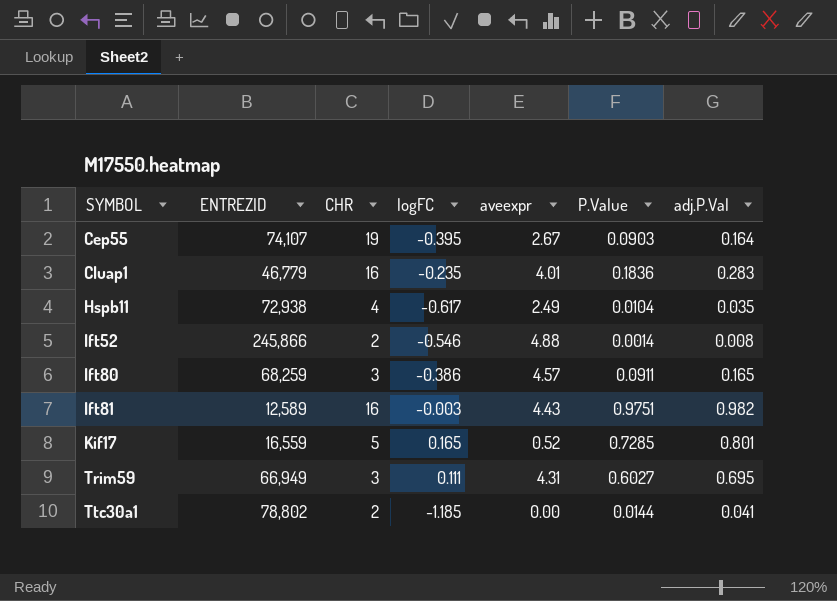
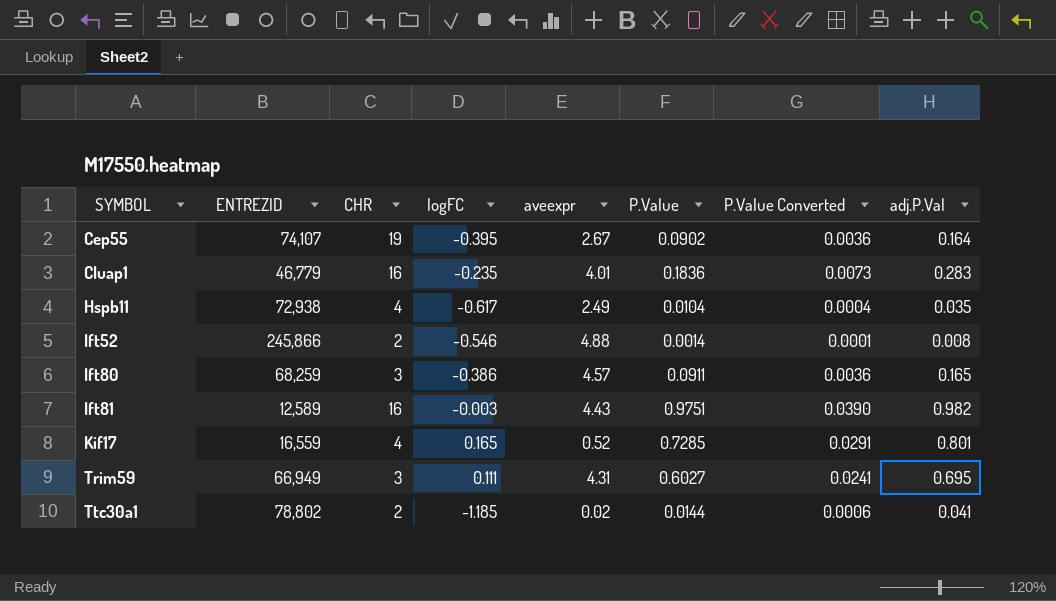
column P.Value Converted | formula: none -> [P.Value] * 0.04
Cep55 | P.Value: 0.0903 -> 0.0902
Kif17 | CHR: 5 -> 4
Ttc30a1 | aveexpr: 0.00 -> 0.02

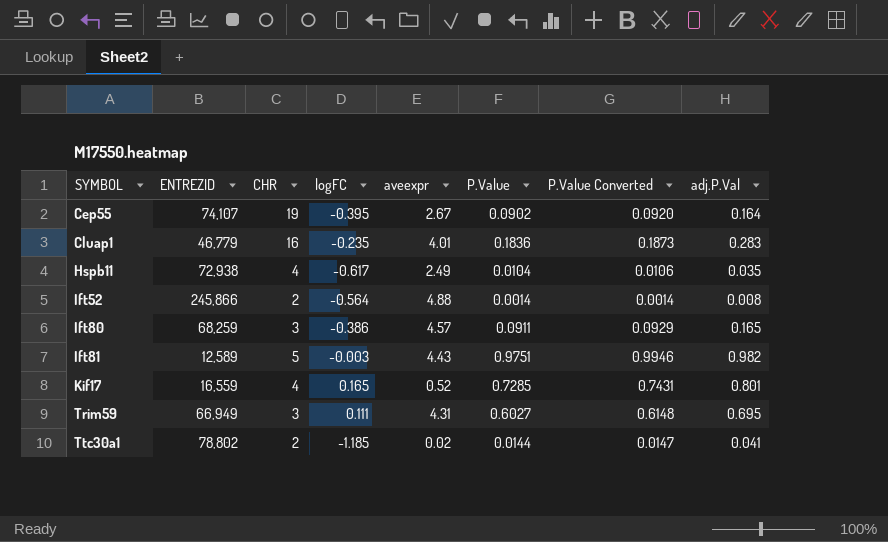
column P.Value Converted | formula: [P.Value] * 0.04 -> [P.Value] * 1.02
Ift52 | logFC: -0.546 -> -0.564
Ift81 | CHR: 16 -> 5

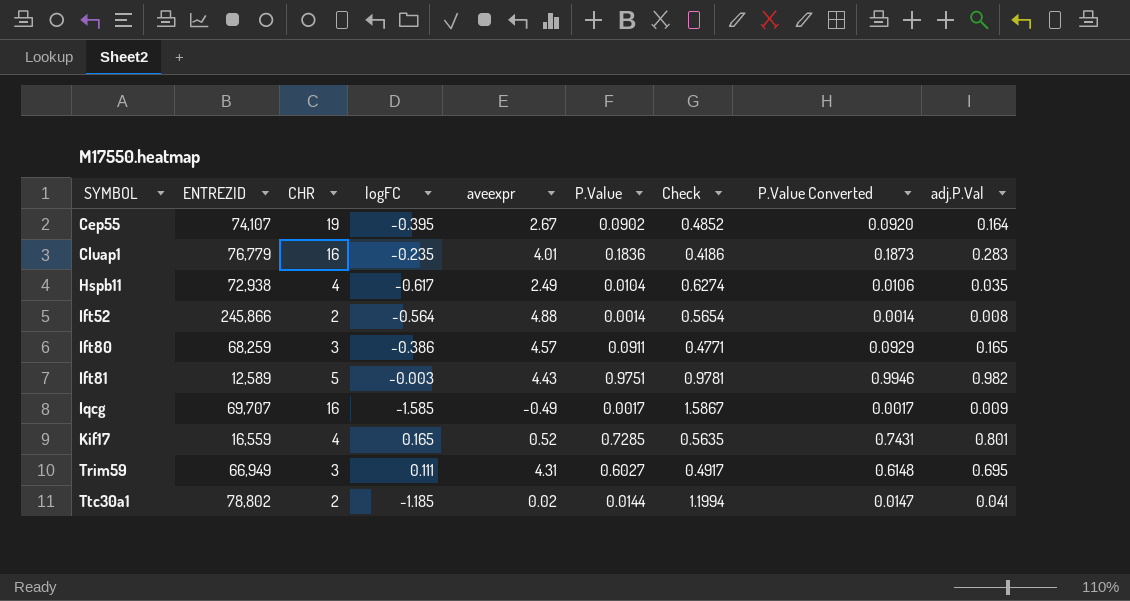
column Check | formula: none -> [P.Value] - [logFC]
Cluap1 | ENTREZID: 46,779 -> 76,779
row Iqcg: none -> 69,707 | 16 | -1.585 | -0.49 | 0.0017 | 1.5867 | 0.0017 | 0.009

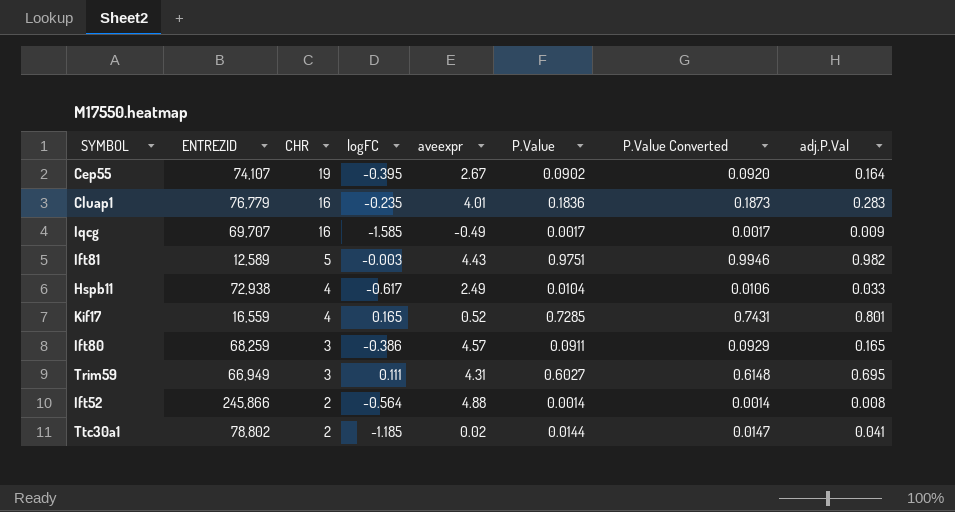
row order: SYMBOL ascending -> CHR descending
column Check | formula: [P.Value] - [logFC] -> none
Hspb11 | adj.P.Val: 0.035 -> 0.033

